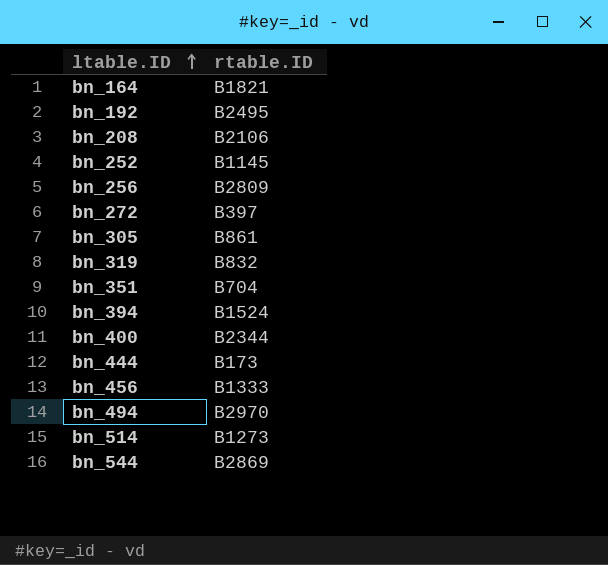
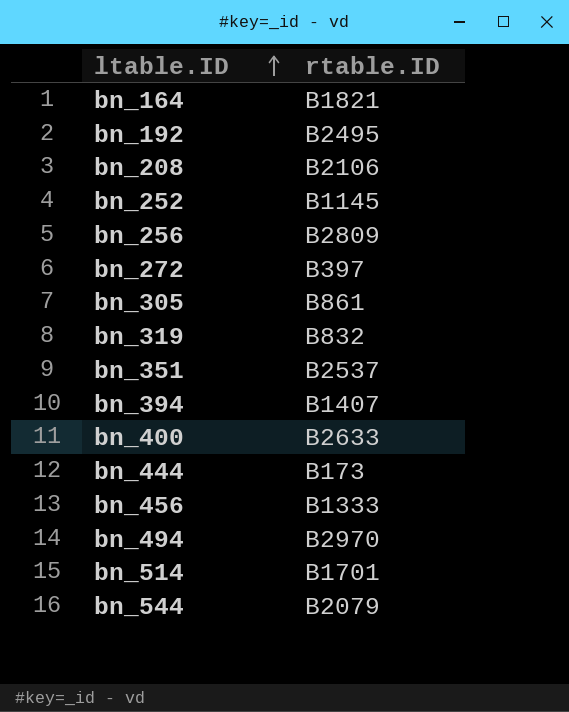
bn_351 | rtable.ID: B704 -> B2537
bn_394 | rtable.ID: B1524 -> B1407
bn_400 | rtable.ID: B2344 -> B2633
bn_514 | rtable.ID: B1273 -> B1701
bn_544 | rtable.ID: B2869 -> B2079

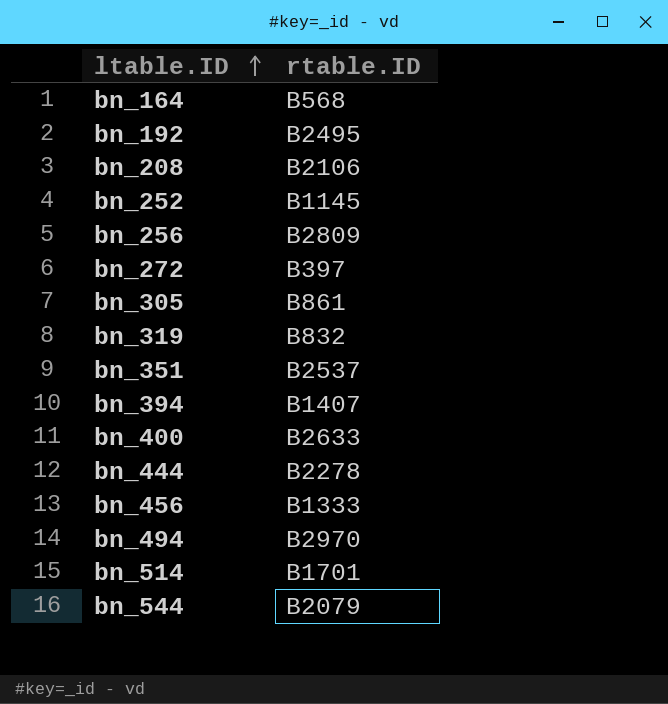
bn_164 | rtable.ID: B1821 -> B568
bn_444 | rtable.ID: B173 -> B2278

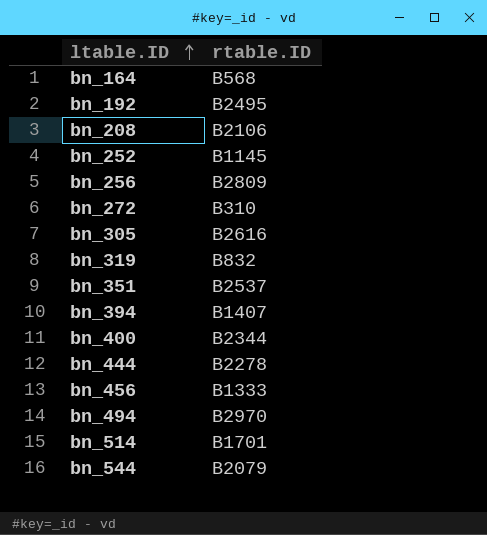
bn_272 | rtable.ID: B397 -> B310
bn_305 | rtable.ID: B861 -> B2616
bn_400 | rtable.ID: B2633 -> B2344

